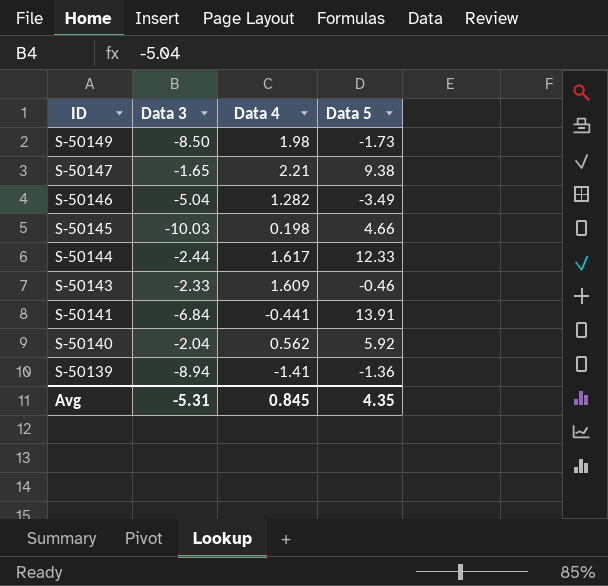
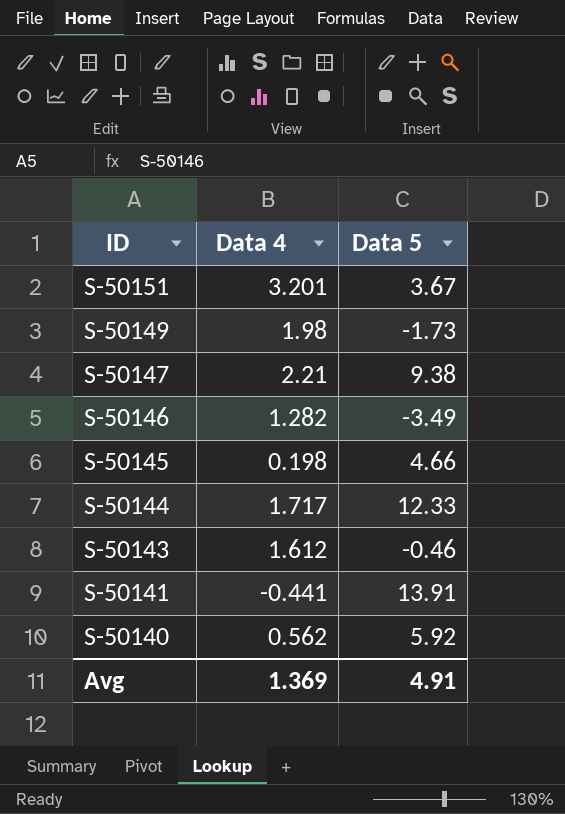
column Data 3 | position: 2 -> none
row S-50139: -8.94 | -1.41 | -1.36 -> none
row S-50151: none -> 3.201 | 3.67
S-50144 | Data 4: 1.617 -> 1.717
S-50143 | Data 4: 1.609 -> 1.612
Avg | Data 4: 0.845 -> 1.369
Avg | Data 5: 4.35 -> 4.91

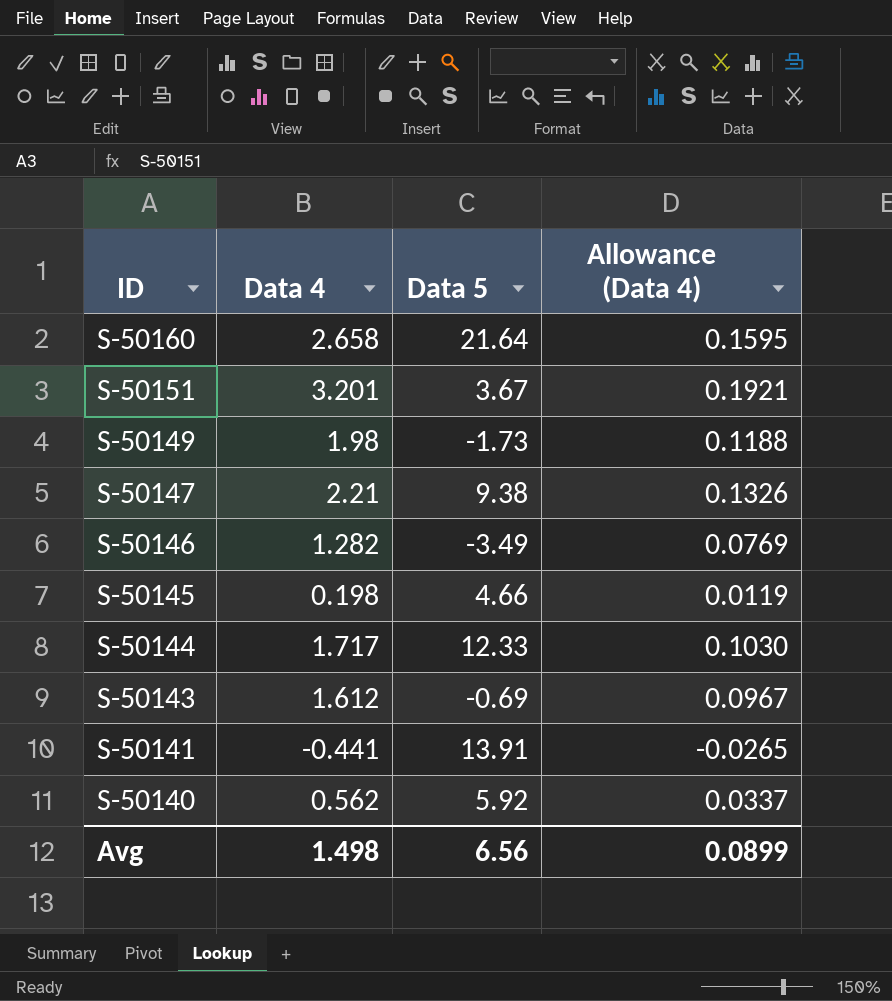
column Allowance (Data 4) | formula: none -> [Data 4] * 0.06
row S-50160: none -> 2.658 | 21.64 | 0.1595
S-50143 | Data 5: -0.46 -> -0.69
Avg | Data 4: 1.369 -> 1.498
Avg | Data 5: 4.91 -> 6.56

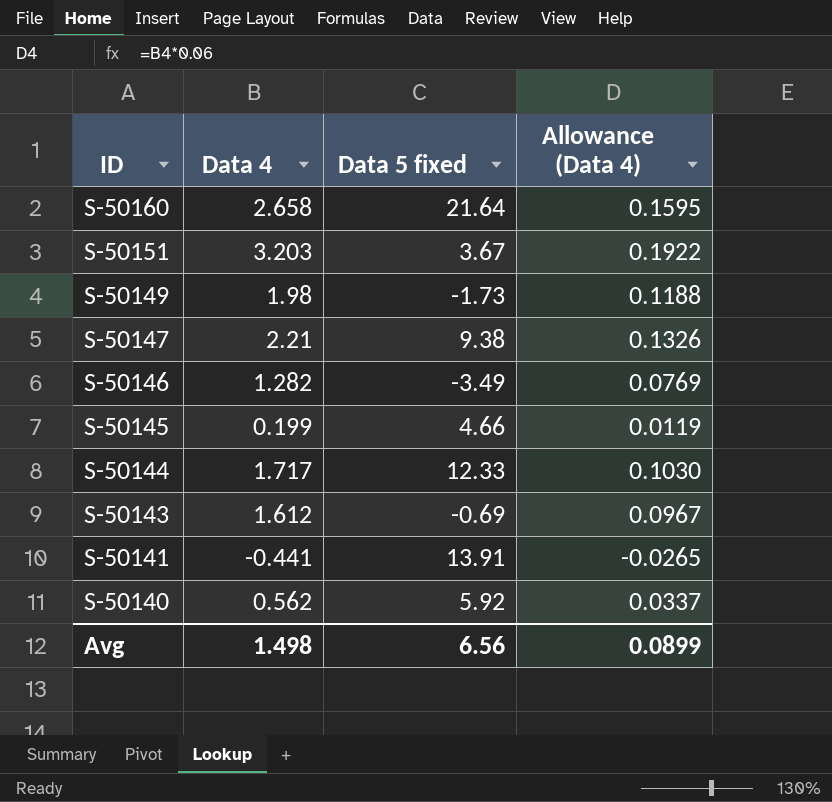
column name: Data 5 -> Data 5 fixed
S-50151 | Data 4: 3.201 -> 3.203
S-50151 | Allowance (Data 4): 0.1921 -> 0.1922
S-50145 | Data 4: 0.198 -> 0.199

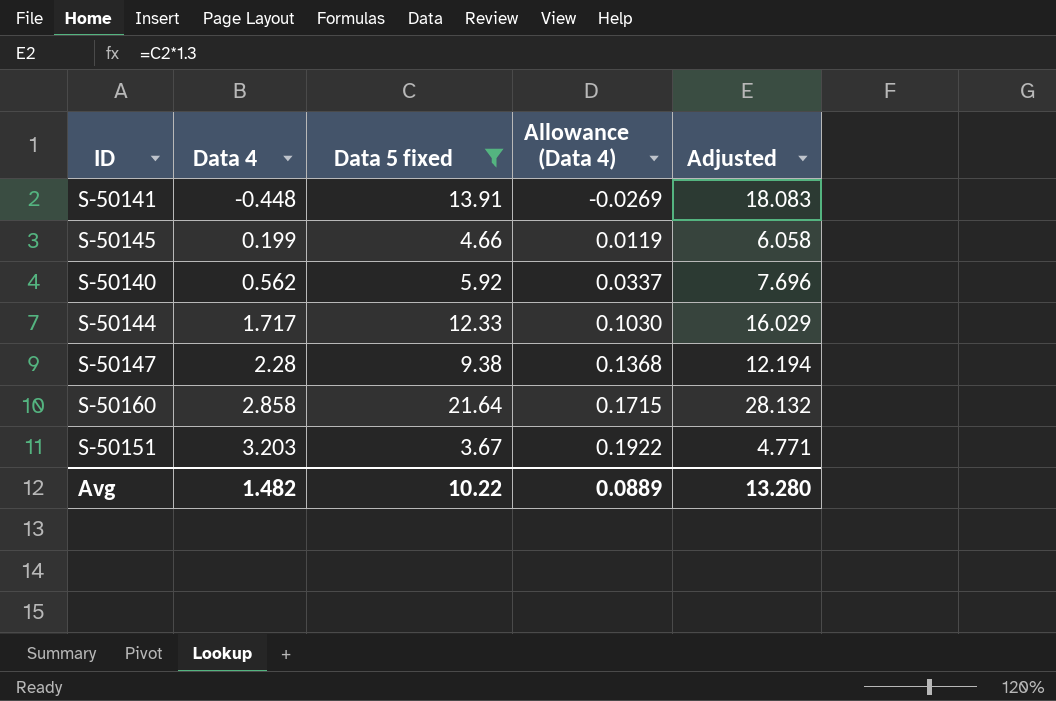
filter: none -> Data 5 fixed >= 3.67
row order: ID descending -> Data 4 ascending
column Adjusted | formula: none -> [Data 5 fixed] * 1.3
S-50141 | Data 4: -0.441 -> -0.448
S-50141 | Allowance (Data 4): -0.0265 -> -0.0269
S-50147 | Data 4: 2.21 -> 2.28
S-50147 | Allowance (Data 4): 0.1326 -> 0.1368
S-50160 | Data 4: 2.658 -> 2.858
S-50160 | Allowance (Data 4): 0.1595 -> 0.1715
Avg | Data 4: 1.498 -> 1.482
Avg | Data 5 fixed: 6.56 -> 10.22
Avg | Allowance (Data 4): 0.0899 -> 0.0889

